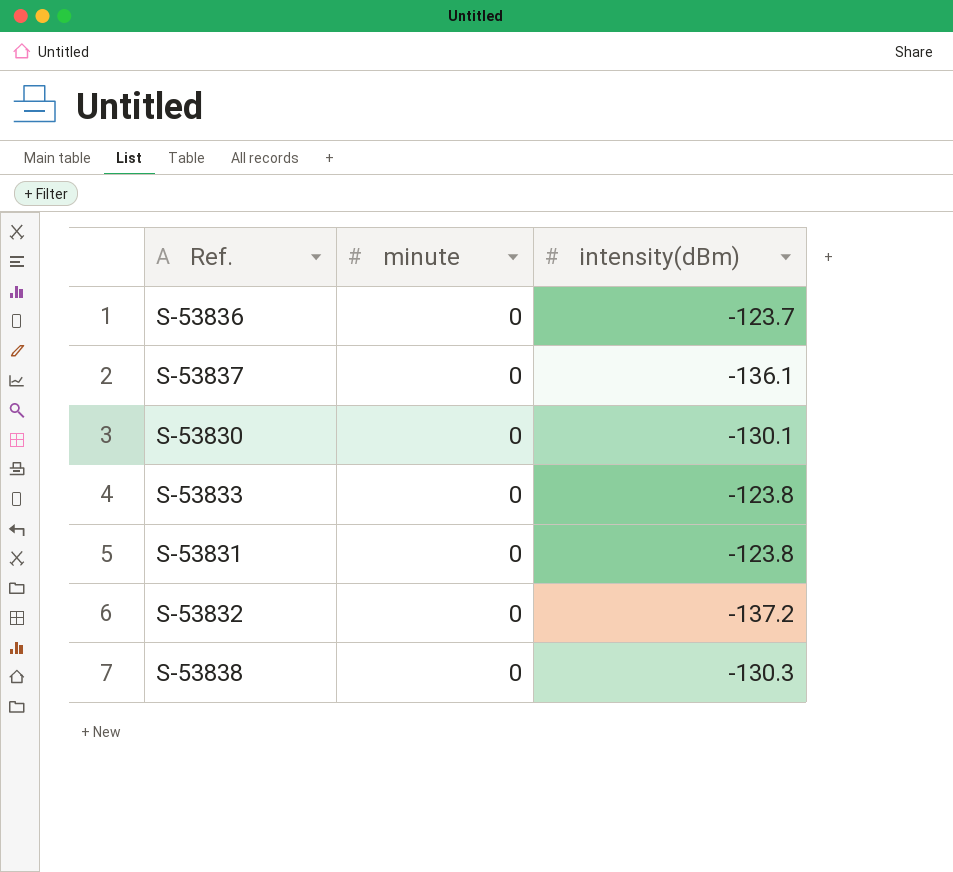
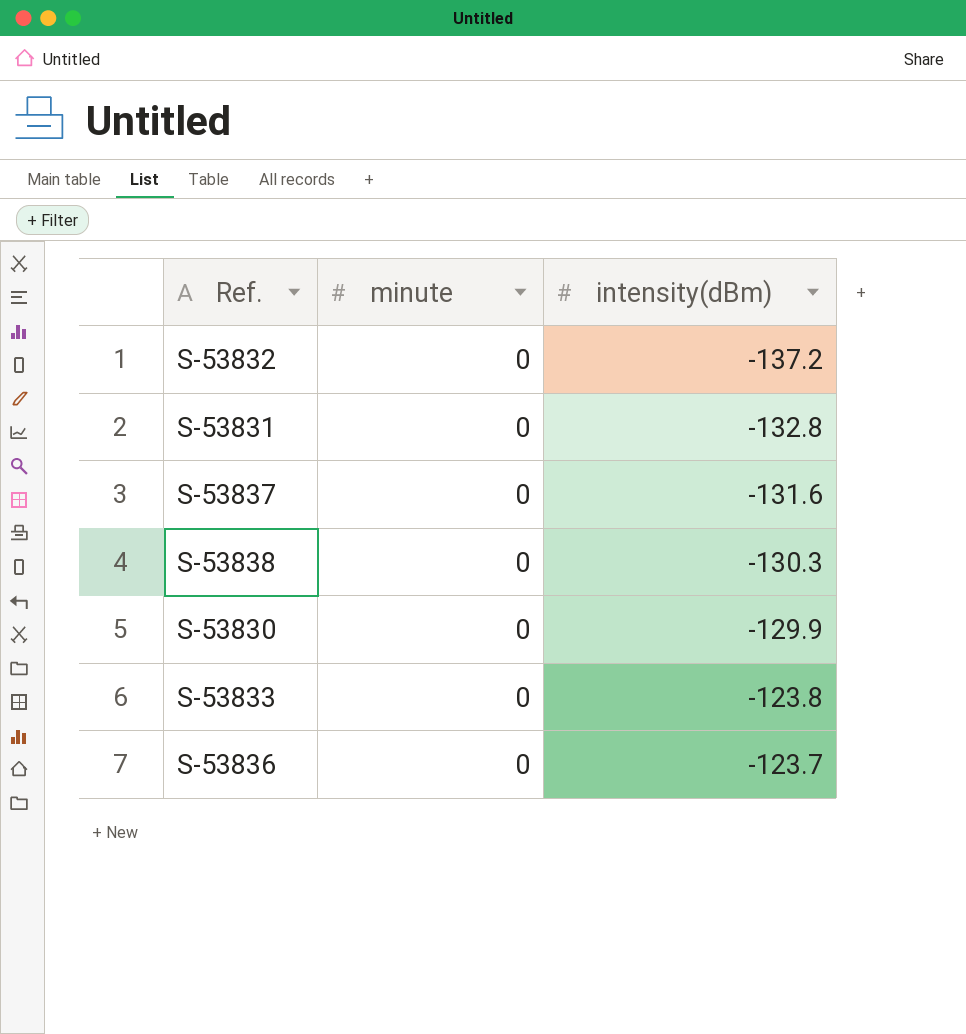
row order: none -> intensity(dBm) ascending
S-53831 | intensity(dBm): -123.8 -> -132.8
S-53837 | intensity(dBm): -136.1 -> -131.6
S-53830 | intensity(dBm): -130.1 -> -129.9

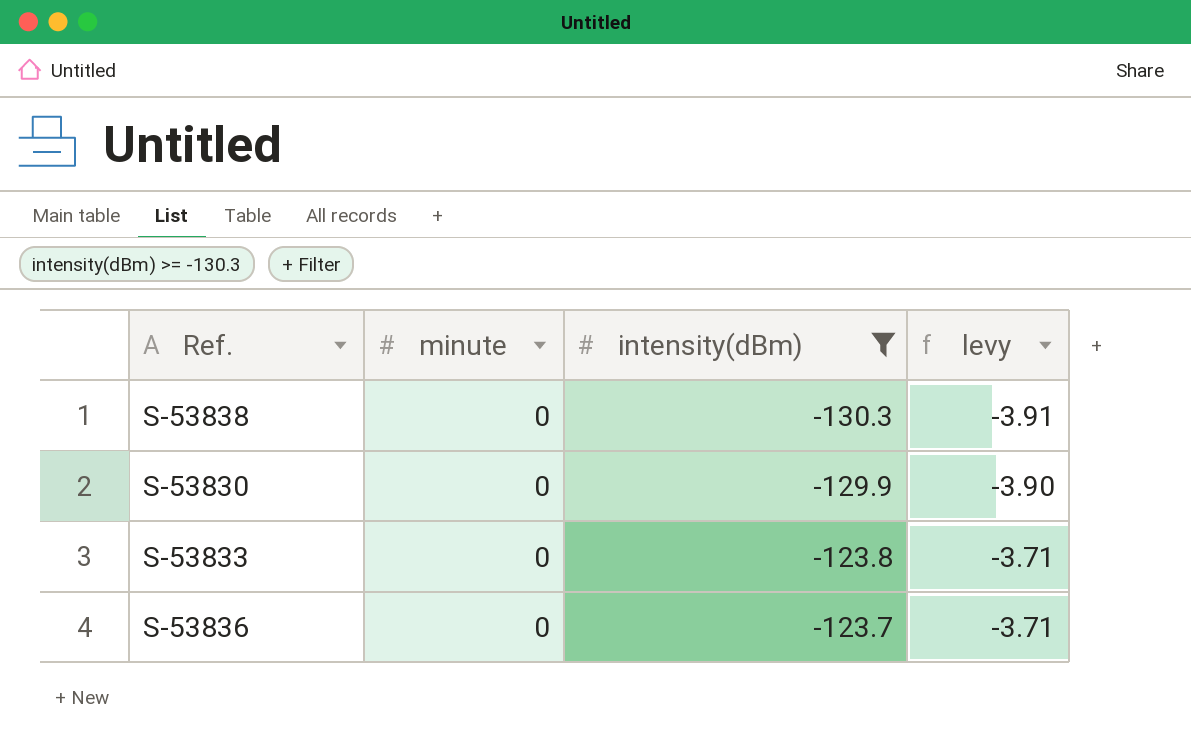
filter: none -> intensity(dBm) >= -130.3
column levy | formula: none -> [intensity(dBm)] * 0.03

